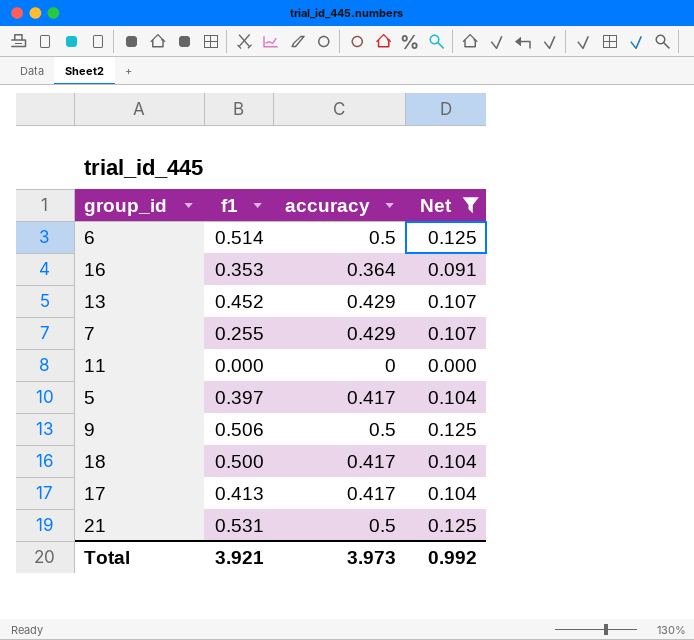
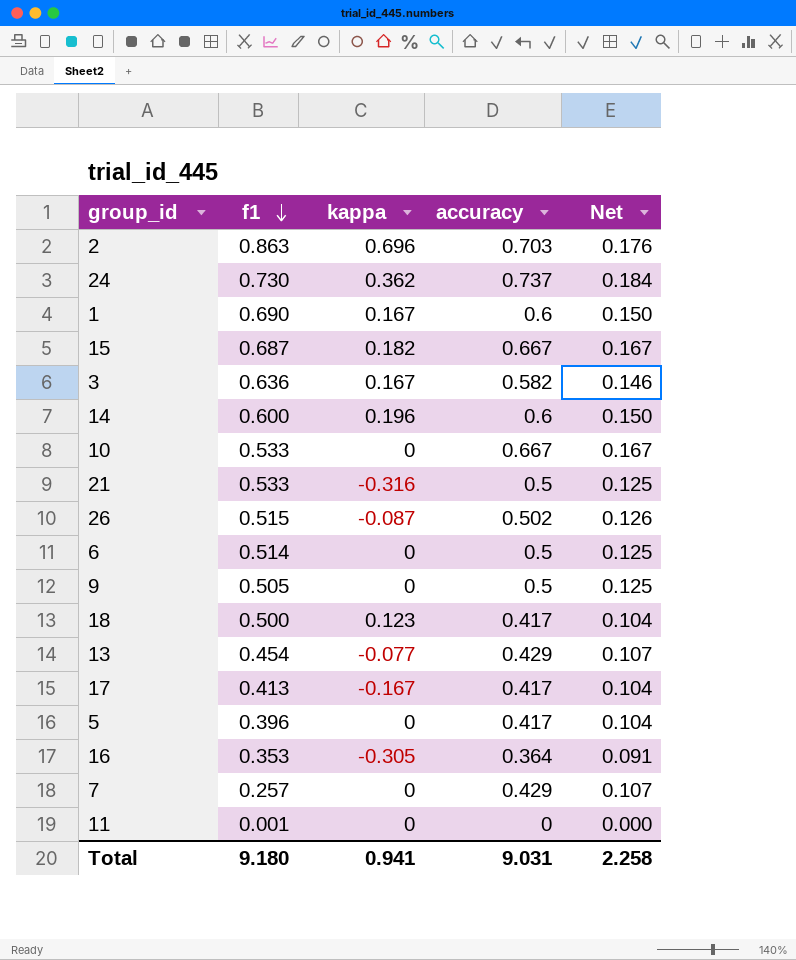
filter: Net <= 0.125 -> none
row order: none -> f1 descending
column kappa | position: none -> 3
21 | f1: 0.531 -> 0.533
9 | f1: 0.506 -> 0.505
13 | f1: 0.452 -> 0.454
5 | f1: 0.397 -> 0.396
7 | f1: 0.255 -> 0.257
11 | f1: 0.000 -> 0.001
Total | f1: 3.921 -> 9.180
Total | accuracy: 3.973 -> 9.031
Total | Net: 0.992 -> 2.258

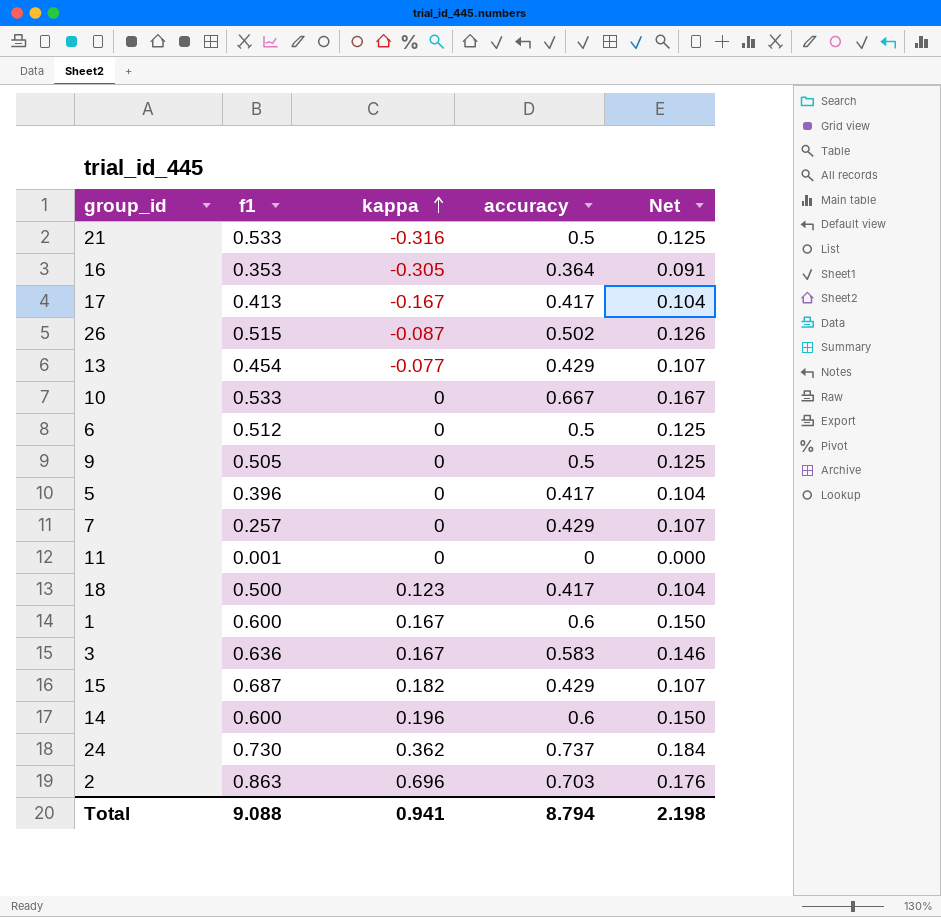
row order: f1 descending -> kappa ascending
6 | f1: 0.514 -> 0.512
1 | f1: 0.690 -> 0.600
3 | accuracy: 0.582 -> 0.583
15 | accuracy: 0.667 -> 0.429
15 | Net: 0.167 -> 0.107
Total | f1: 9.180 -> 9.088
Total | accuracy: 9.031 -> 8.794
Total | Net: 2.258 -> 2.198

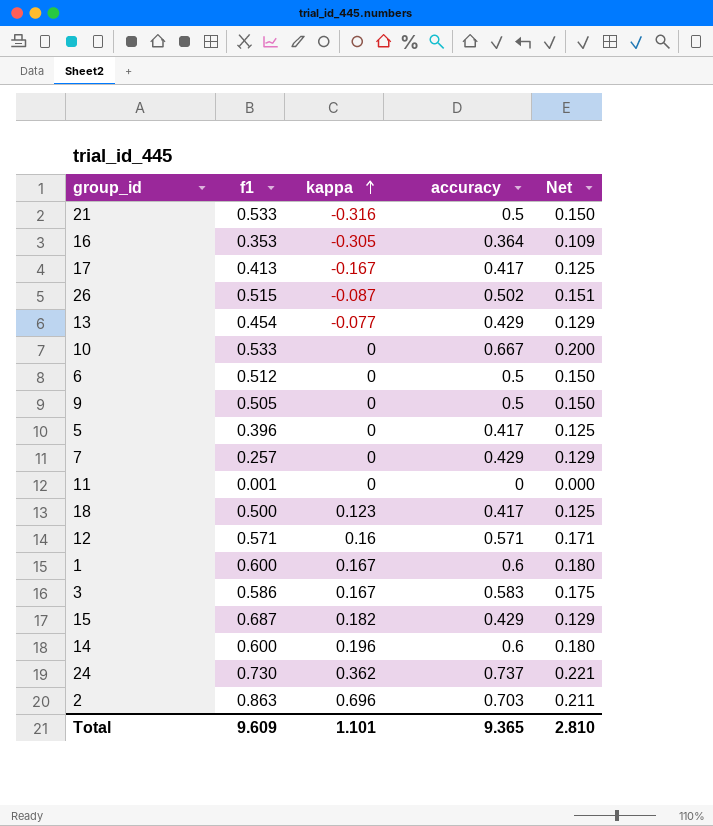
column Net | formula: [accuracy] * 0.25 -> [accuracy] * 0.3
row 12: none -> 0.571 | 0.16 | 0.571 | 0.171
3 | f1: 0.636 -> 0.586
Total | f1: 9.088 -> 9.609
Total | kappa: 0.941 -> 1.101
Total | accuracy: 8.794 -> 9.365
Total | Net: 2.198 -> 2.810

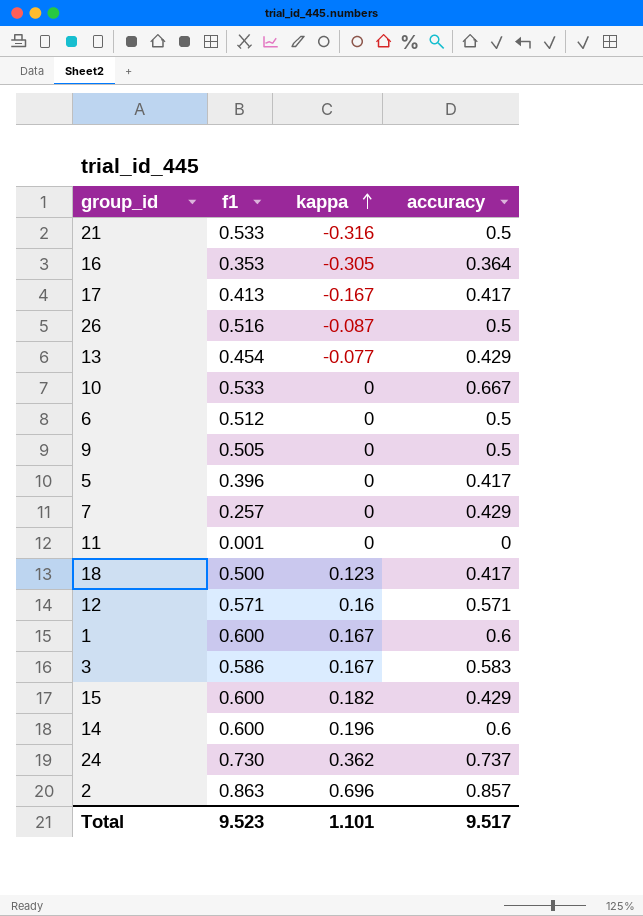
column Net | formula: [accuracy] * 0.3 -> none
26 | f1: 0.515 -> 0.516
26 | accuracy: 0.502 -> 0.5
15 | f1: 0.687 -> 0.600
2 | accuracy: 0.703 -> 0.857
Total | f1: 9.609 -> 9.523
Total | accuracy: 9.365 -> 9.517

